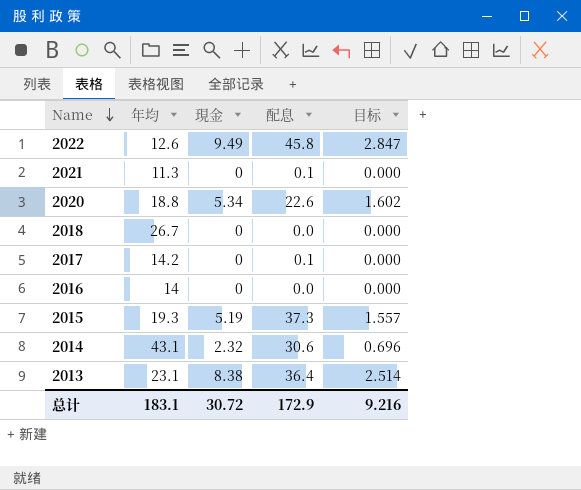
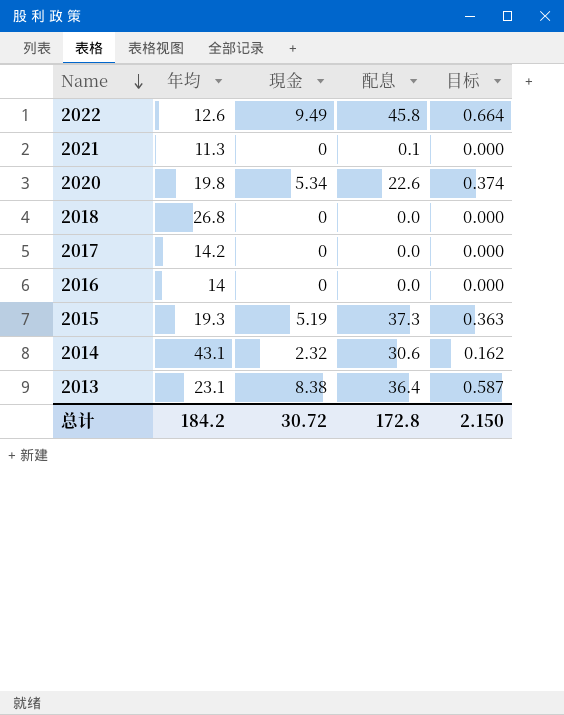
column 目标 | formula: [現金] * 0.3 -> [現金] * 0.07
2020 | 年均: 18.8 -> 19.8
2018 | 年均: 26.7 -> 26.8
2017 | 配息: 0.1 -> 0.0
总计 | 年均: 183.1 -> 184.2
总计 | 配息: 172.9 -> 172.8
总计 | 目标: 9.216 -> 2.150

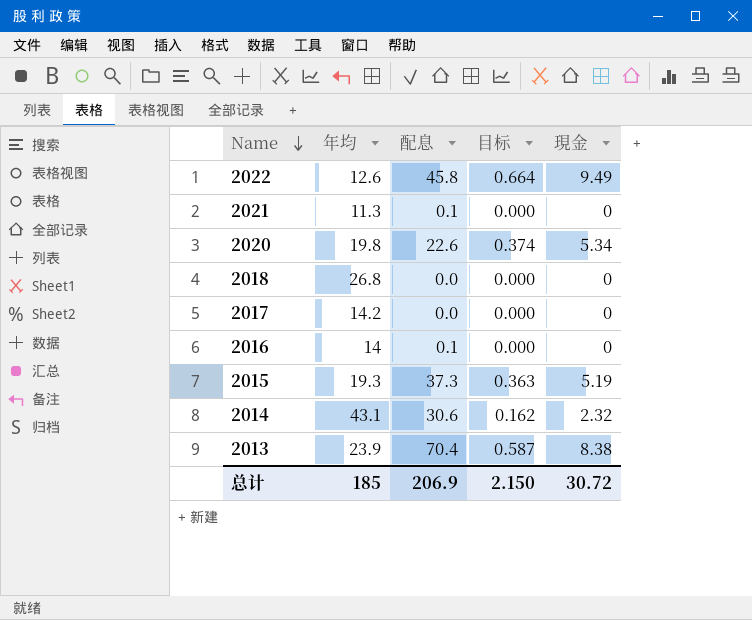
column 現金 | position: 3 -> 5
2016 | 配息: 0.0 -> 0.1
2013 | 年均: 23.1 -> 23.9
2013 | 配息: 36.4 -> 70.4
总计 | 年均: 184.2 -> 185
总计 | 配息: 172.8 -> 206.9

